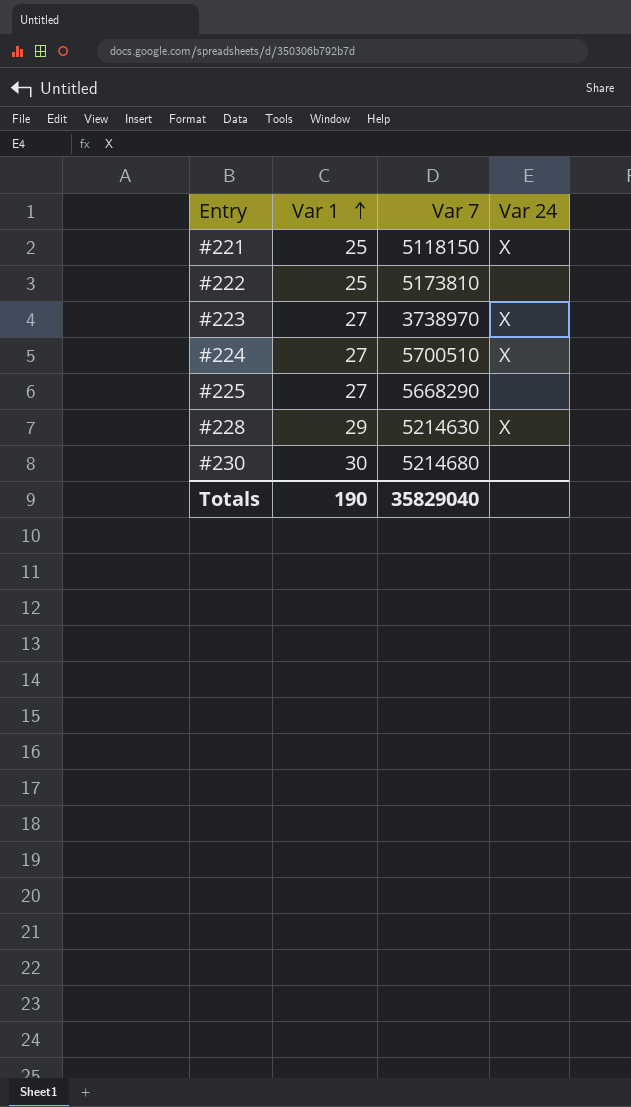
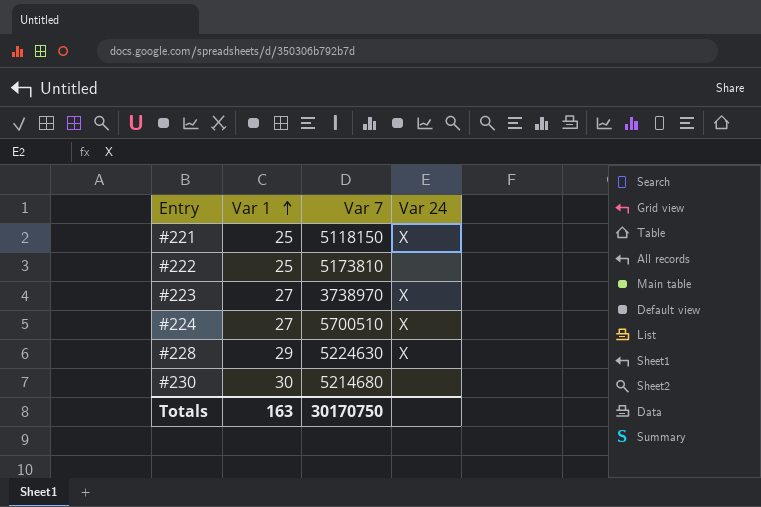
row #225: 27 | 5668290 | none -> none
#228 | Var 7: 5214630 -> 5224630
Totals | Var 1: 190 -> 163
Totals | Var 7: 35829040 -> 30170750

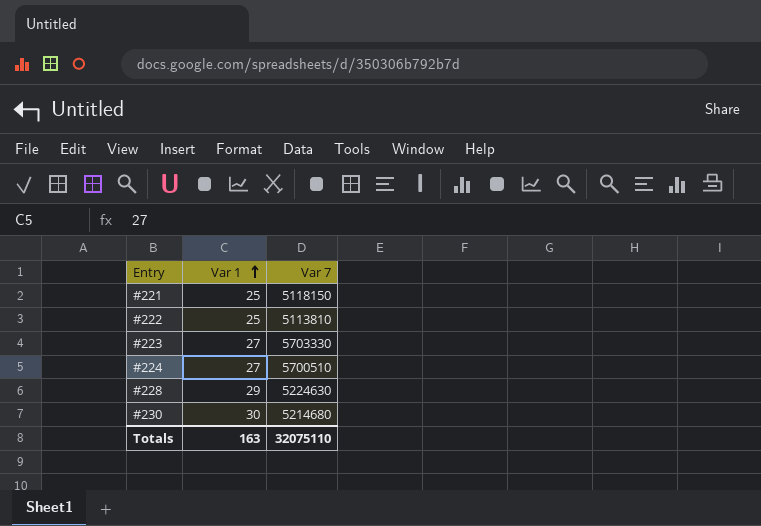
column Var 24 | position: 4 -> none
#222 | Var 7: 5173810 -> 5113810
#223 | Var 7: 3738970 -> 5703330
Totals | Var 7: 30170750 -> 32075110

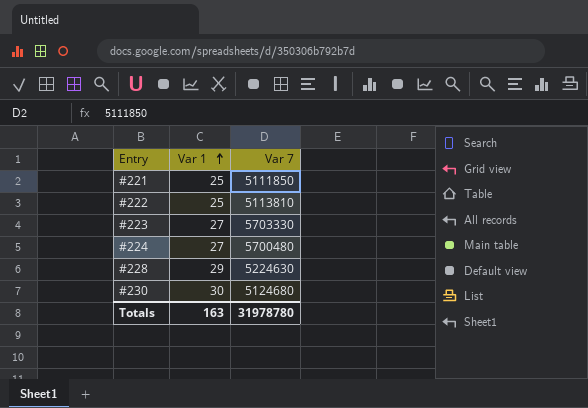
#221 | Var 7: 5118150 -> 5111850
#224 | Var 7: 5700510 -> 5700480
#230 | Var 7: 5214680 -> 5124680
Totals | Var 7: 32075110 -> 31978780

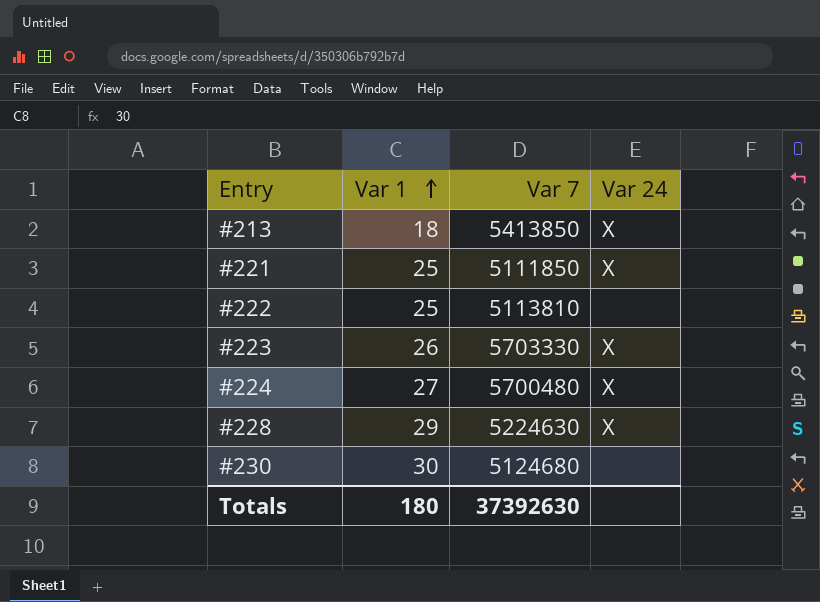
column Var 24 | position: none -> 4
row #213: none -> 18 | 5413850 | X
#223 | Var 1: 27 -> 26
Totals | Var 1: 163 -> 180
Totals | Var 7: 31978780 -> 37392630

